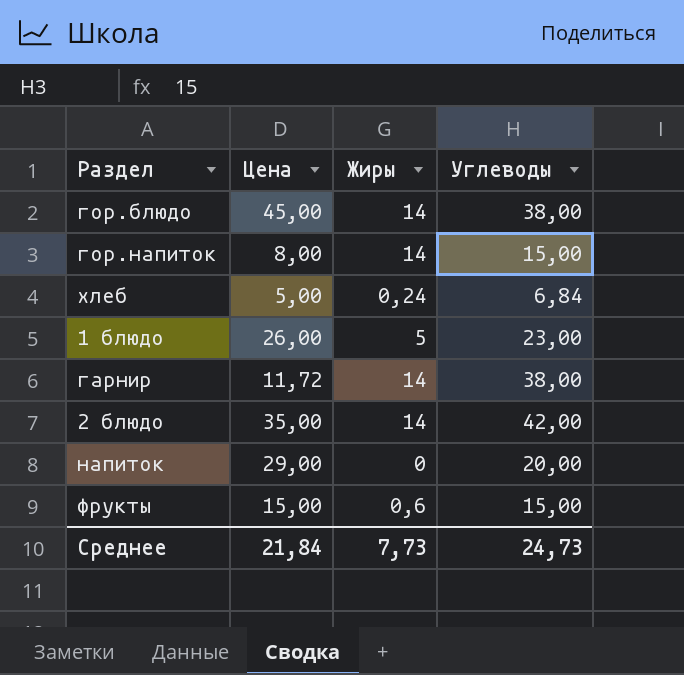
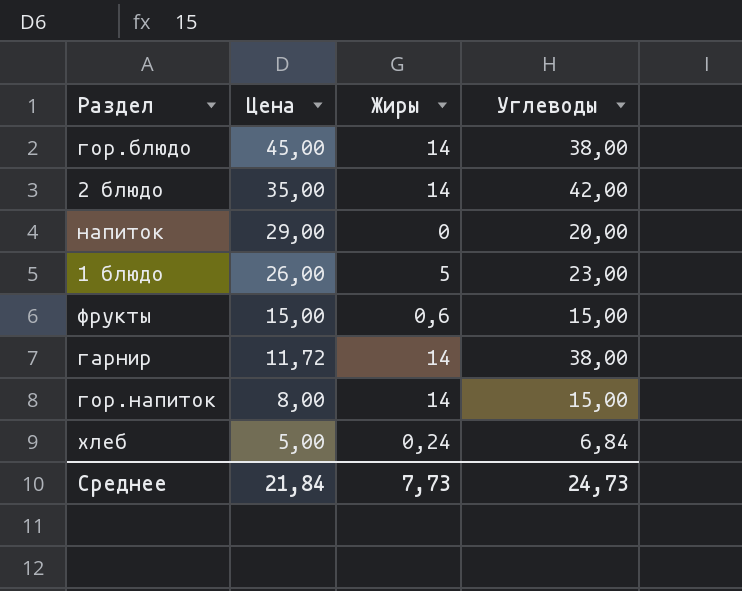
row order: none -> Цена descending

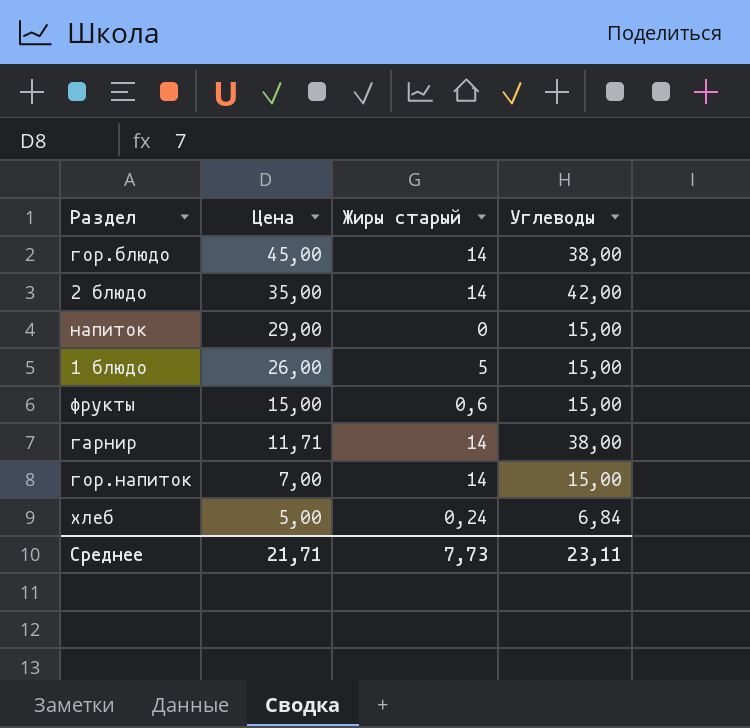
column name: Жиры -> Жиры старый
напиток | Углеводы: 20,00 -> 15,00
1 блюдо | Углеводы: 23,00 -> 15,00
гарнир | Цена: 11,72 -> 11,71
гор.напиток | Цена: 8,00 -> 7,00
Среднее | Цена: 21,84 -> 21,71
Среднее | Углеводы: 24,73 -> 23,11

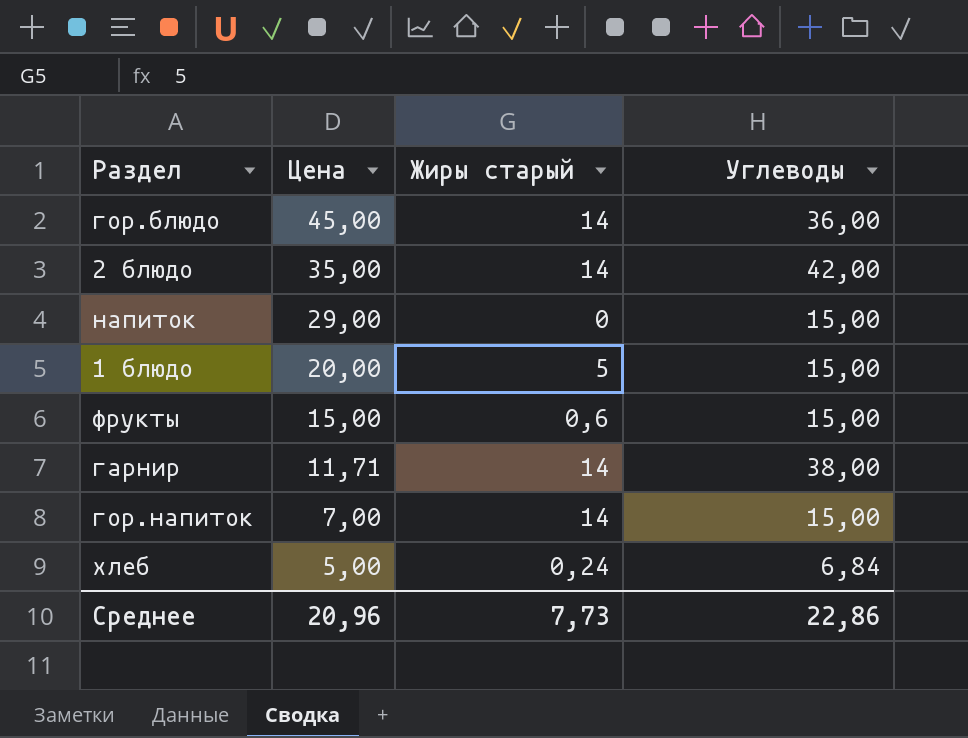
гор.блюдо | Углеводы: 38,00 -> 36,00
1 блюдо | Цена: 26,00 -> 20,00
Среднее | Цена: 21,71 -> 20,96
Среднее | Углеводы: 23,11 -> 22,86

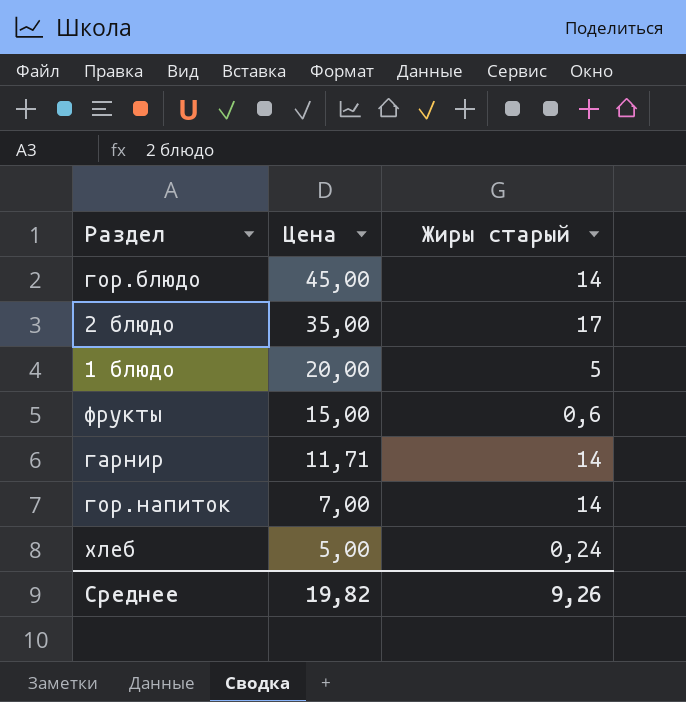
column Углеводы | position: 4 -> none
row напиток: 29,00 | 0 | 15,00 -> none
2 блюдо | Жиры старый: 14 -> 17
Среднее | Цена: 20,96 -> 19,82
Среднее | Жиры старый: 7,73 -> 9,26

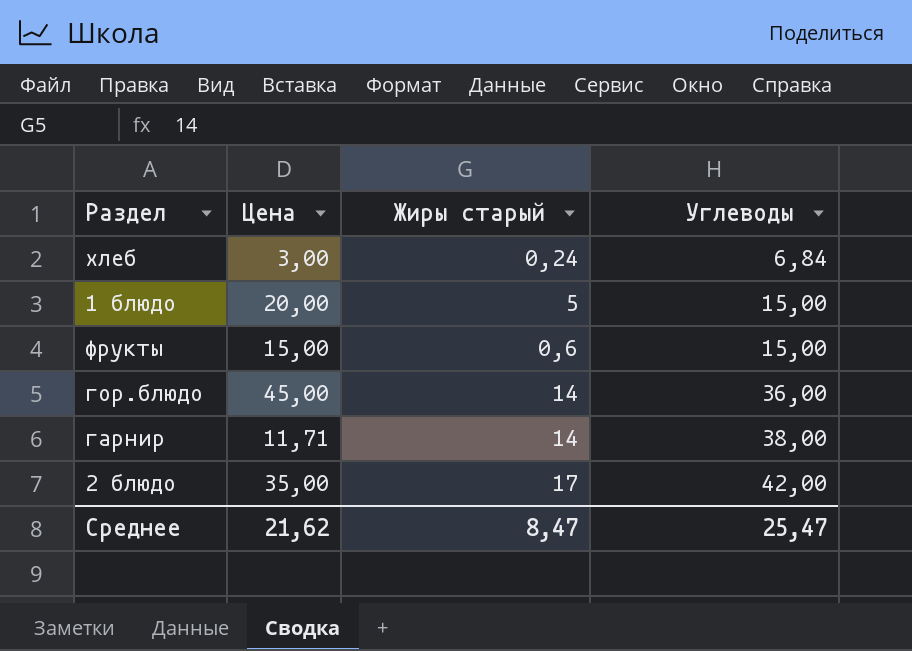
row order: Цена descending -> Углеводы ascending
column Углеводы | position: none -> 4
row гор.напиток: 7,00 | 14 -> none
хлеб | Цена: 5,00 -> 3,00
Среднее | Цена: 19,82 -> 21,62
Среднее | Жиры старый: 9,26 -> 8,47

